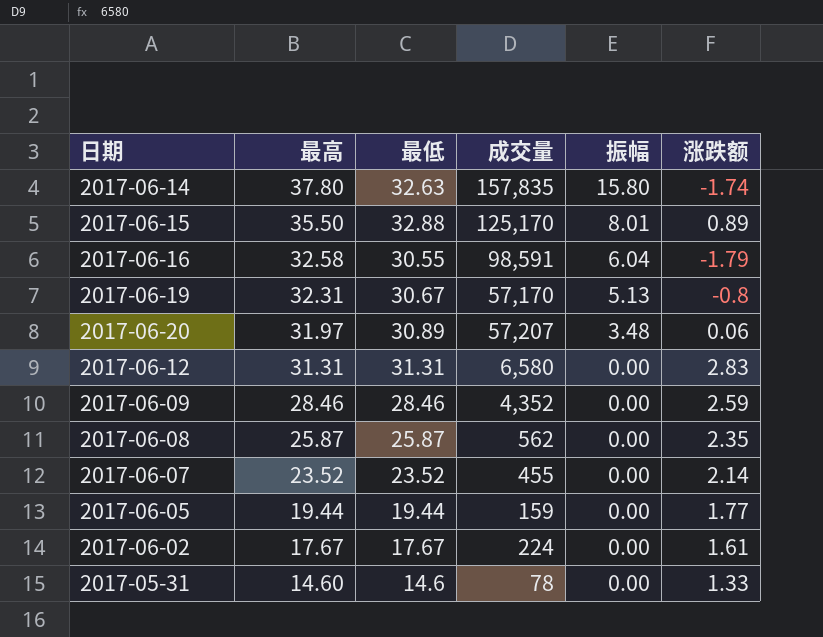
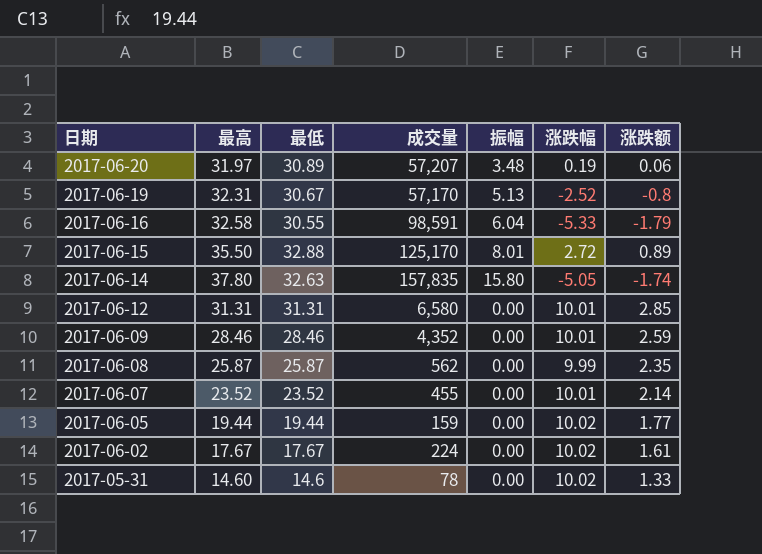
row order: 最高 descending -> 日期 descending
column 涨跌幅 | position: none -> 6
2017-06-12 | 涨跌额: 2.83 -> 2.85

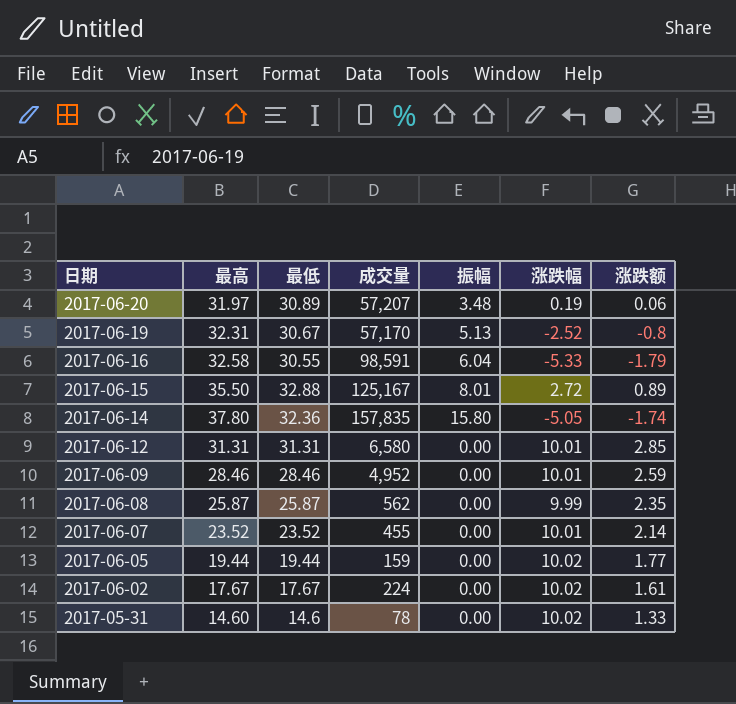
2017-06-15 | 成交量: 125,170 -> 125,167
2017-06-14 | 最低: 32.63 -> 32.36
2017-06-09 | 成交量: 4,352 -> 4,952

